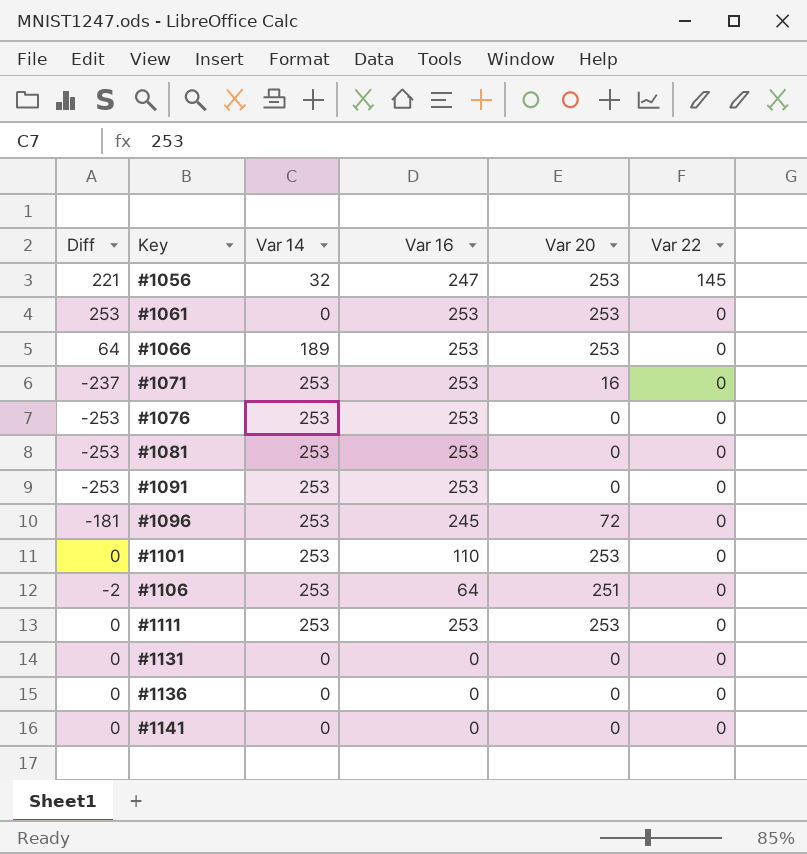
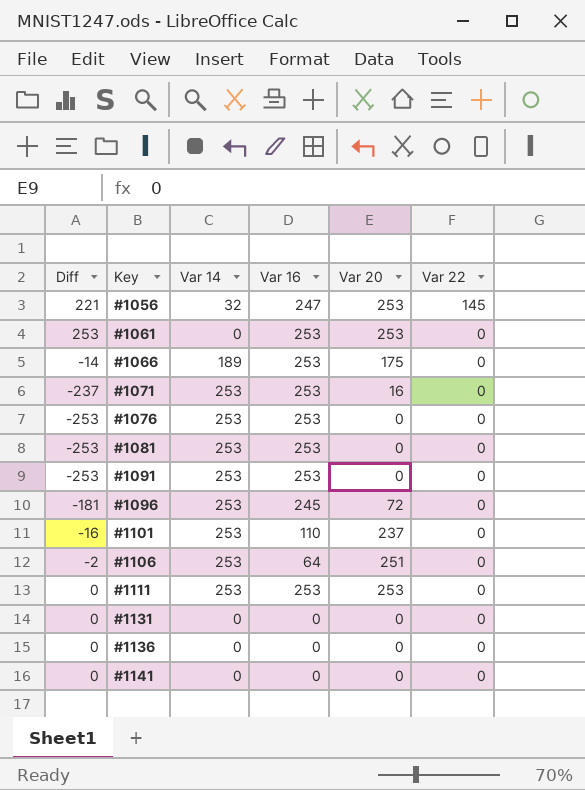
#1066 | Diff: 64 -> -14
#1066 | Var 20: 253 -> 175
#1101 | Diff: 0 -> -16
#1101 | Var 20: 253 -> 237

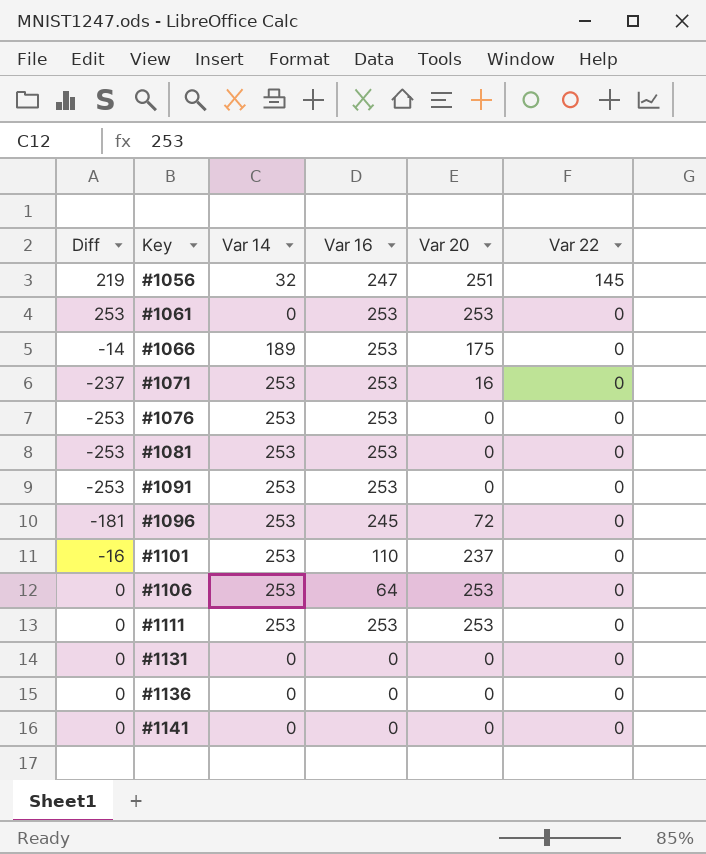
#1056 | Diff: 221 -> 219
#1056 | Var 20: 253 -> 251
#1106 | Diff: -2 -> 0
#1106 | Var 20: 251 -> 253

